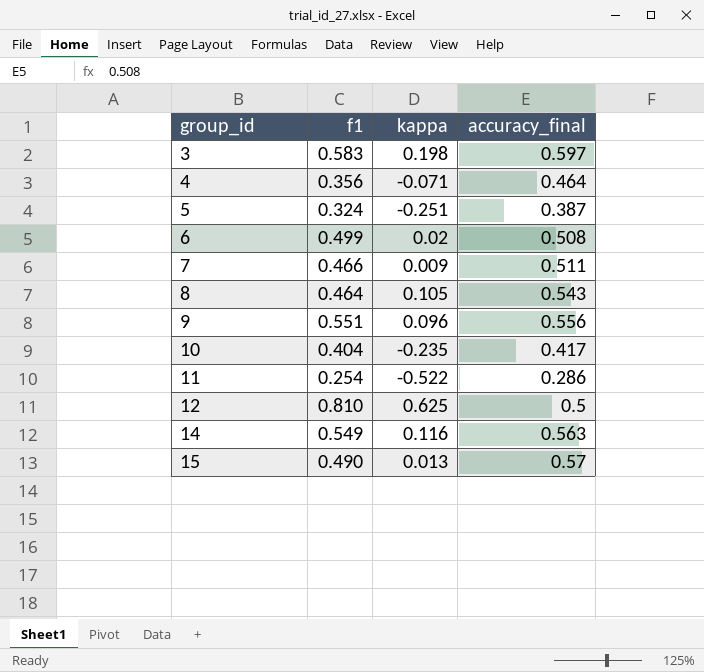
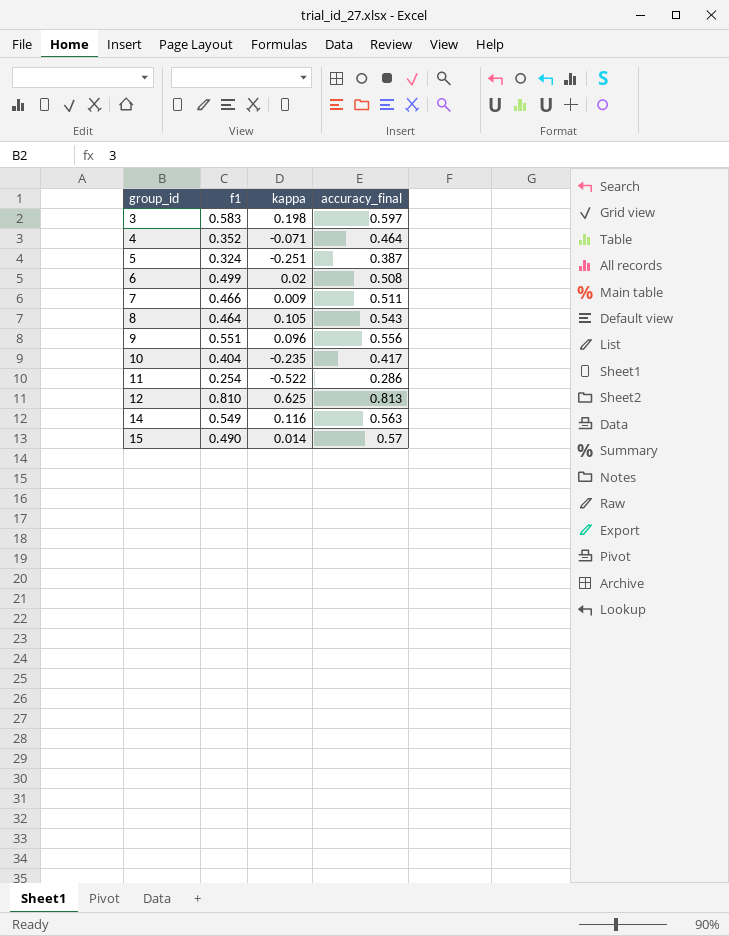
4 | f1: 0.356 -> 0.352
12 | accuracy_final: 0.5 -> 0.813
15 | kappa: 0.013 -> 0.014

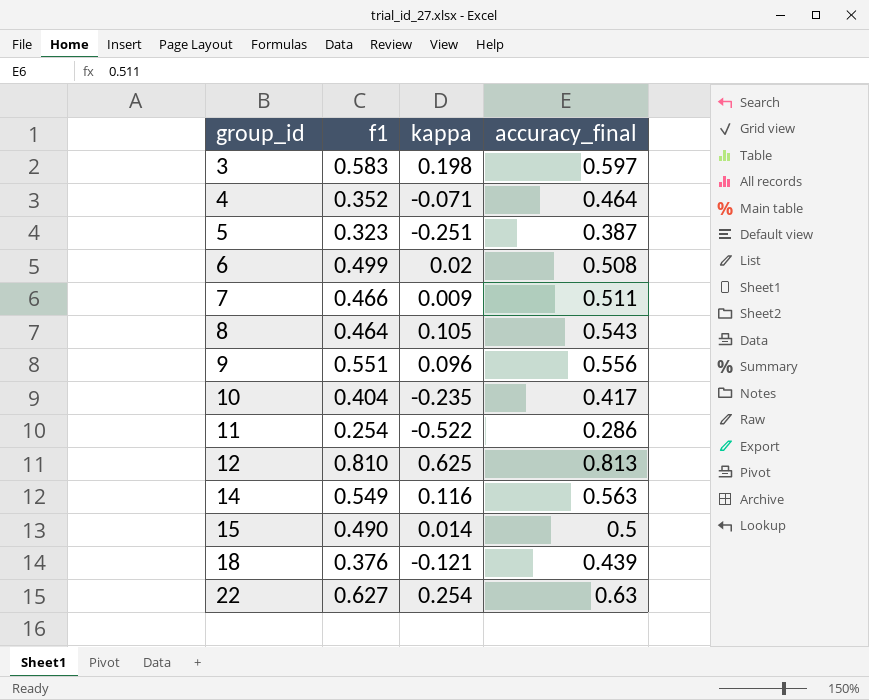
5 | f1: 0.324 -> 0.323
15 | accuracy_final: 0.57 -> 0.5
row 18: none -> 0.376 | -0.121 | 0.439
row 22: none -> 0.627 | 0.254 | 0.63

